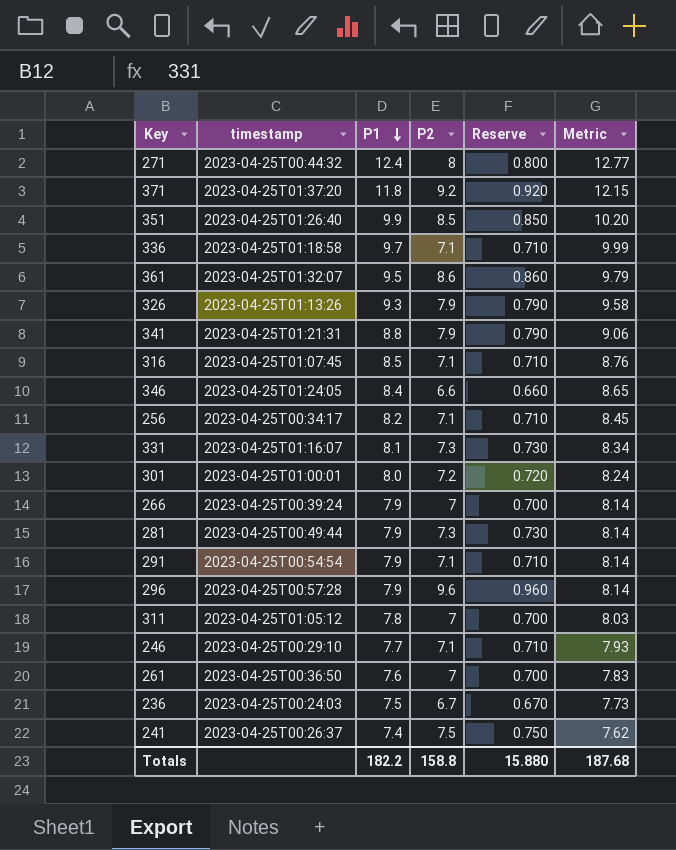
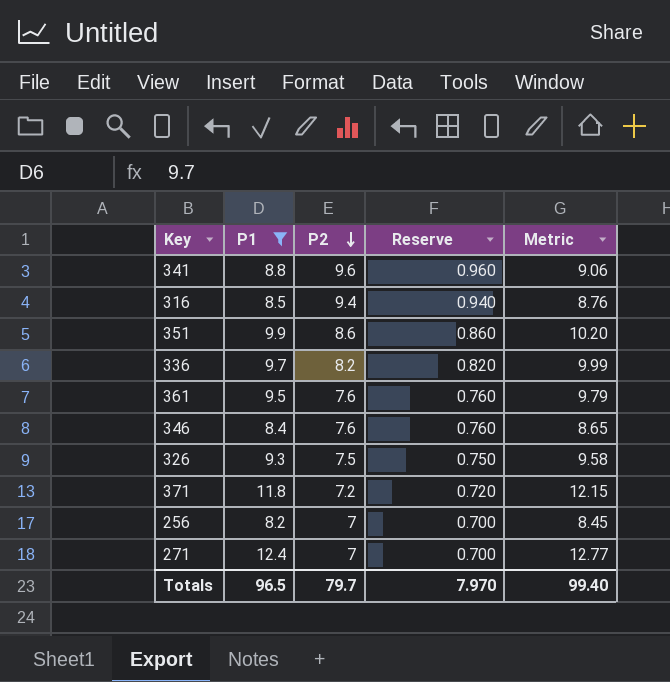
filter: none -> P1 >= 8.2
row order: P1 descending -> P2 descending
column timestamp | position: 2 -> none
341 | P2: 7.9 -> 9.6
341 | Reserve: 0.790 -> 0.960
316 | P2: 7.1 -> 9.4
316 | Reserve: 0.710 -> 0.940
351 | P2: 8.5 -> 8.6
351 | Reserve: 0.850 -> 0.860
336 | P2: 7.1 -> 8.2
336 | Reserve: 0.710 -> 0.820
361 | P2: 8.6 -> 7.6
361 | Reserve: 0.860 -> 0.760
346 | P2: 6.6 -> 7.6
346 | Reserve: 0.660 -> 0.760
326 | P2: 7.9 -> 7.5
326 | Reserve: 0.790 -> 0.750
371 | P2: 9.2 -> 7.2
371 | Reserve: 0.920 -> 0.720
256 | P2: 7.1 -> 7
256 | Reserve: 0.710 -> 0.700
271 | P2: 8 -> 7
271 | Reserve: 0.800 -> 0.700
Totals | P1: 182.2 -> 96.5
Totals | P2: 158.8 -> 79.7
Totals | Reserve: 15.880 -> 7.970
Totals | Metric: 187.68 -> 99.40

